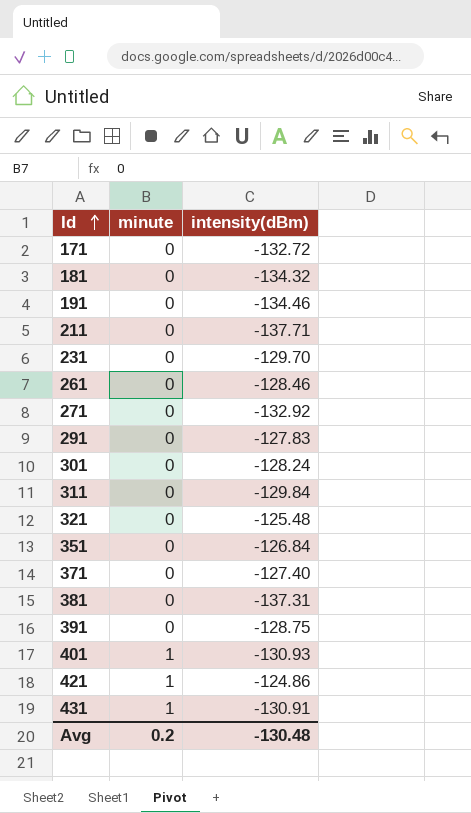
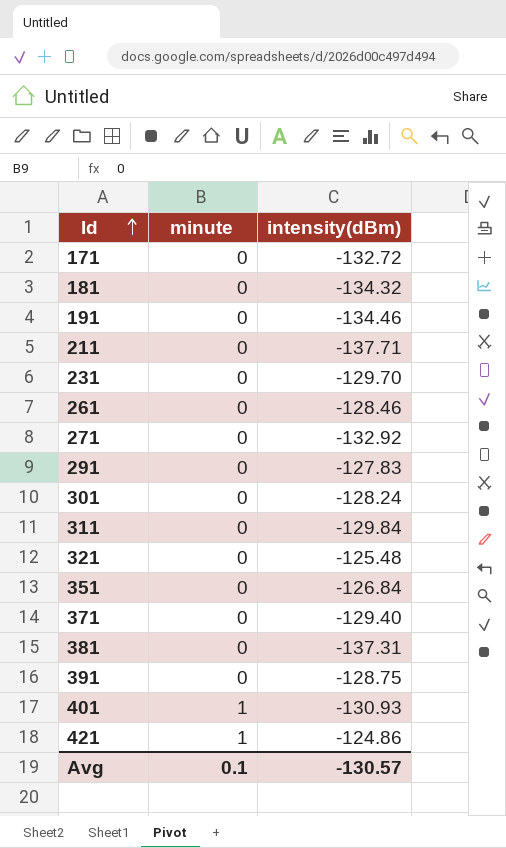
row 431: 1 | -130.91 -> none
371 | intensity(dBm): -127.40 -> -129.40
Avg | minute: 0.2 -> 0.1
Avg | intensity(dBm): -130.48 -> -130.57

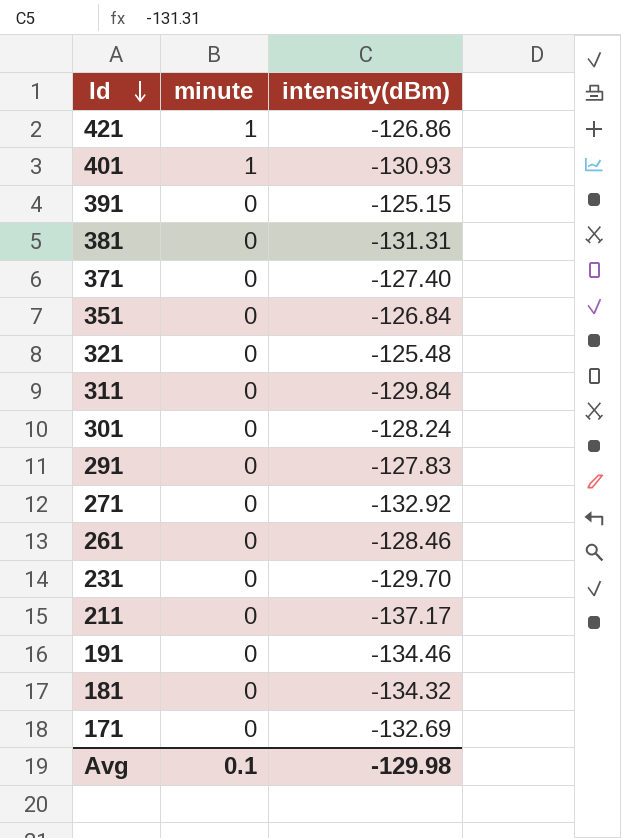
row order: Id ascending -> Id descending
421 | intensity(dBm): -124.86 -> -126.86
391 | intensity(dBm): -128.75 -> -125.15
381 | intensity(dBm): -137.31 -> -131.31
371 | intensity(dBm): -129.40 -> -127.40
211 | intensity(dBm): -137.71 -> -137.17
171 | intensity(dBm): -132.72 -> -132.69
Avg | intensity(dBm): -130.57 -> -129.98

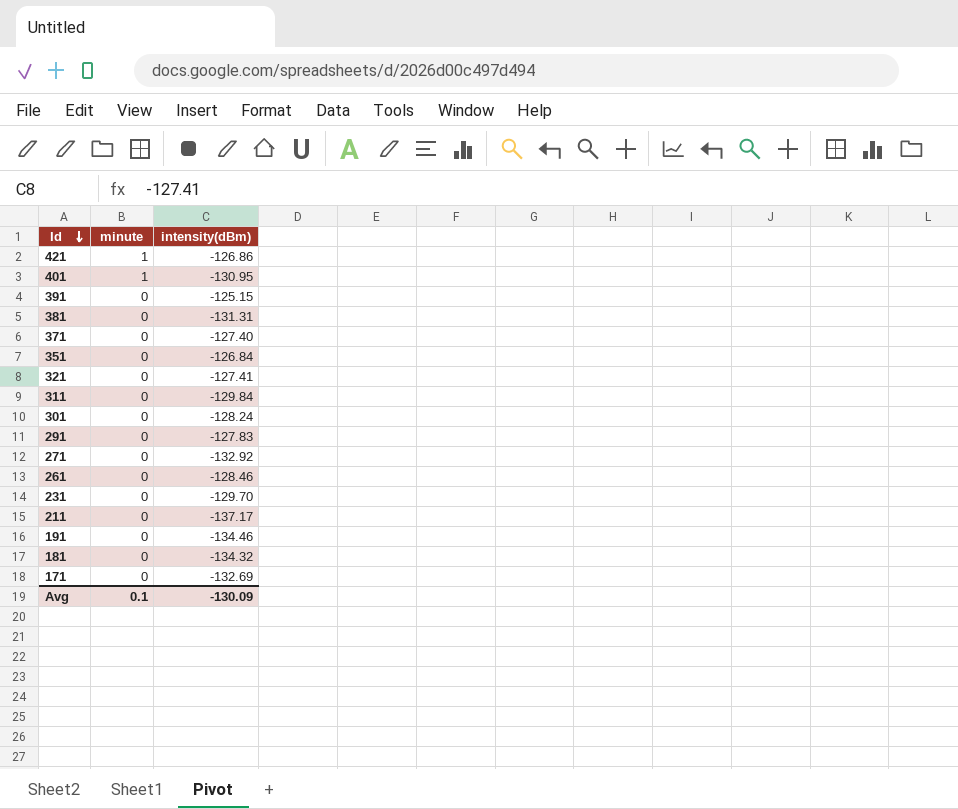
401 | intensity(dBm): -130.93 -> -130.95
321 | intensity(dBm): -125.48 -> -127.41
Avg | intensity(dBm): -129.98 -> -130.09

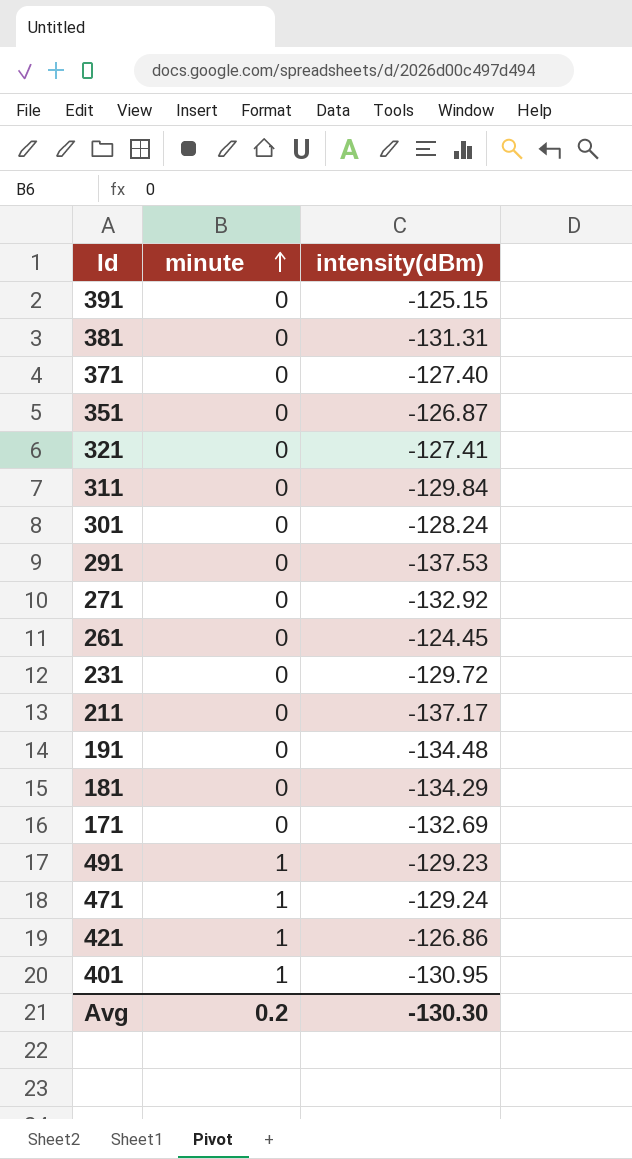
row order: Id descending -> minute ascending
351 | intensity(dBm): -126.84 -> -126.87
291 | intensity(dBm): -127.83 -> -137.53
261 | intensity(dBm): -128.46 -> -124.45
231 | intensity(dBm): -129.70 -> -129.72
191 | intensity(dBm): -134.46 -> -134.48
181 | intensity(dBm): -134.32 -> -134.29
row 491: none -> 1 | -129.23
row 471: none -> 1 | -129.24
Avg | minute: 0.1 -> 0.2
Avg | intensity(dBm): -130.09 -> -130.30

